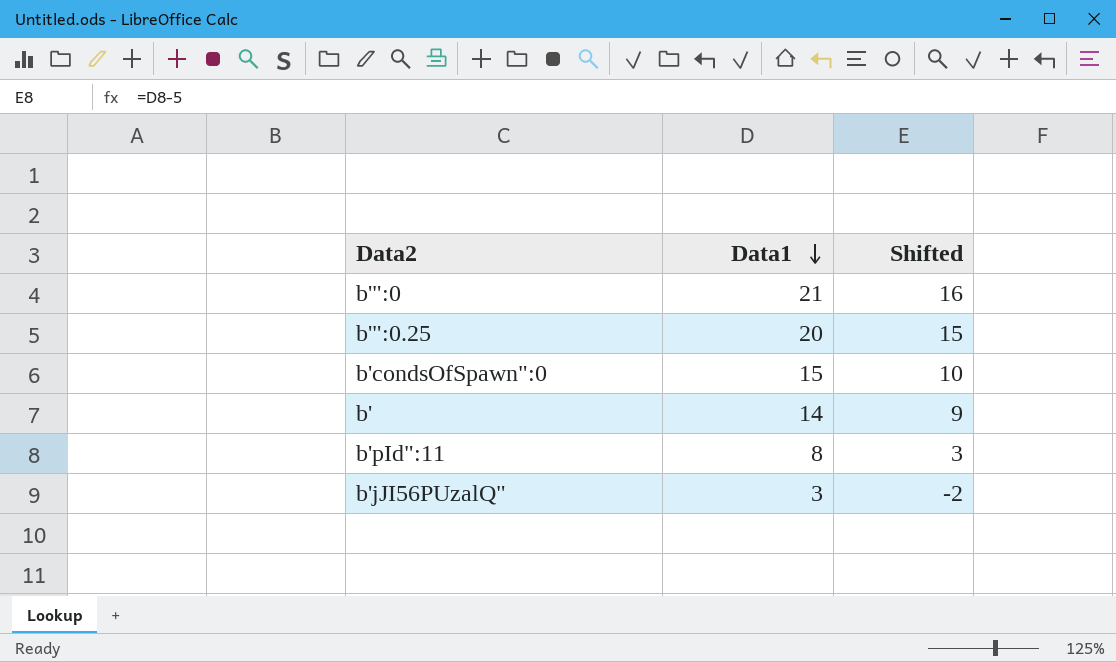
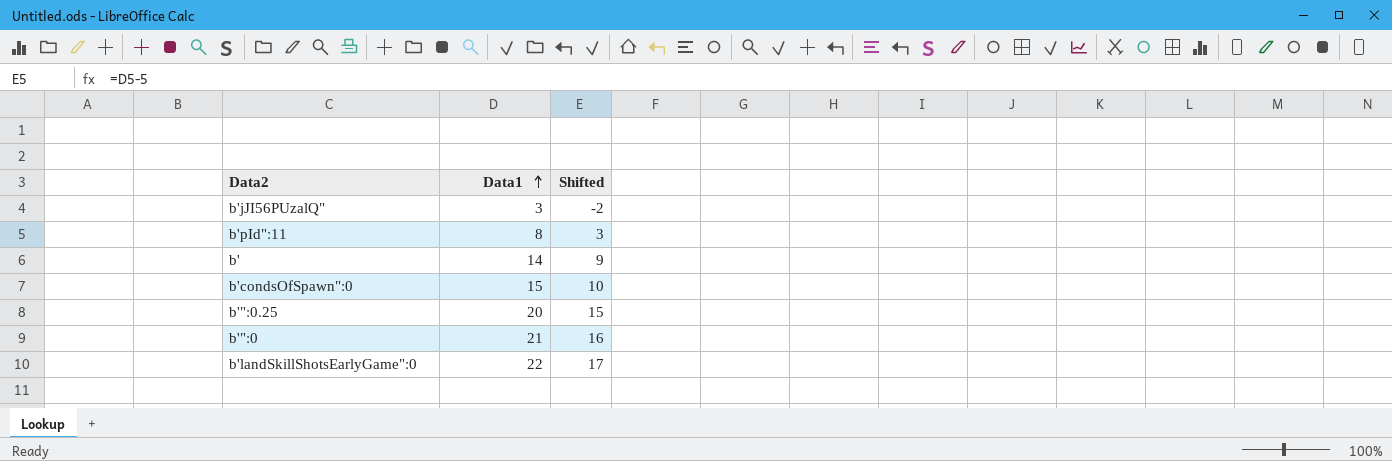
row order: Data1 descending -> Data1 ascending
row b'landSkillShotsEarlyGame":0: none -> 22 | 17

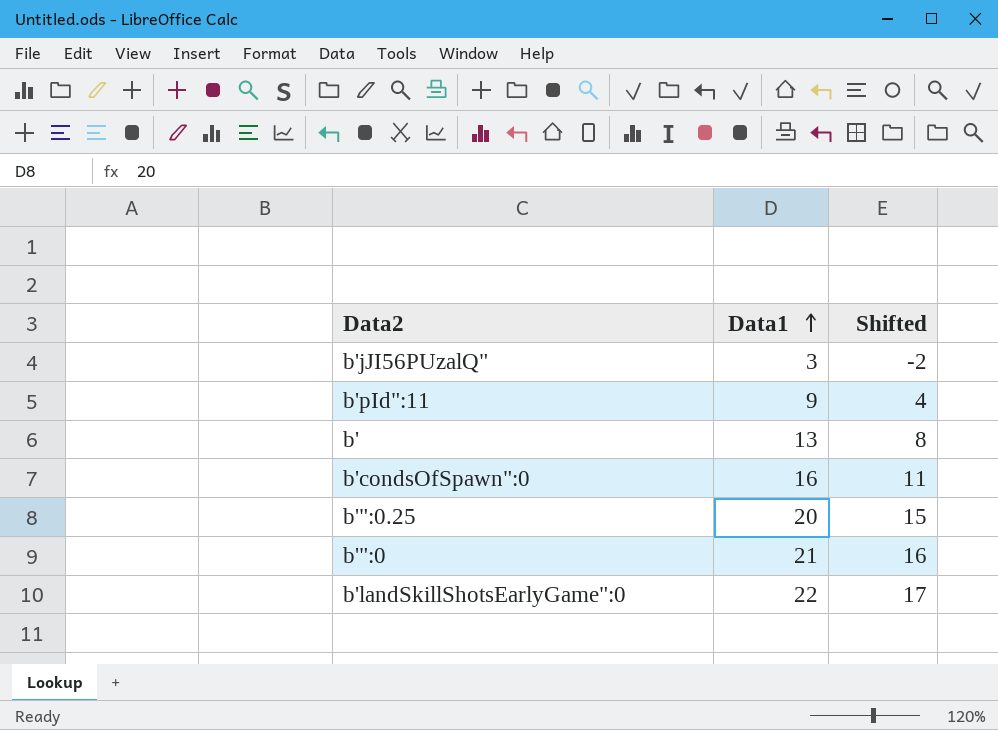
b'pId":11 | Data1: 8 -> 9
b'pId":11 | Shifted: 3 -> 4
b' | Data1: 14 -> 13
b' | Shifted: 9 -> 8
b'condsOfSpawn":0 | Data1: 15 -> 16
b'condsOfSpawn":0 | Shifted: 10 -> 11

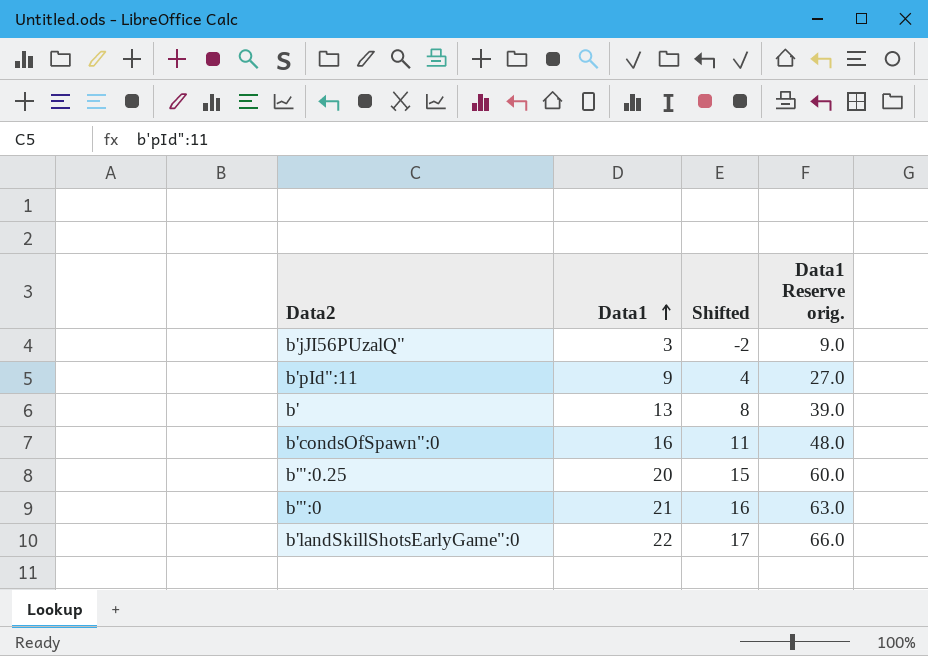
column Data1 Reserve orig. | formula: none -> [Data1] * 3

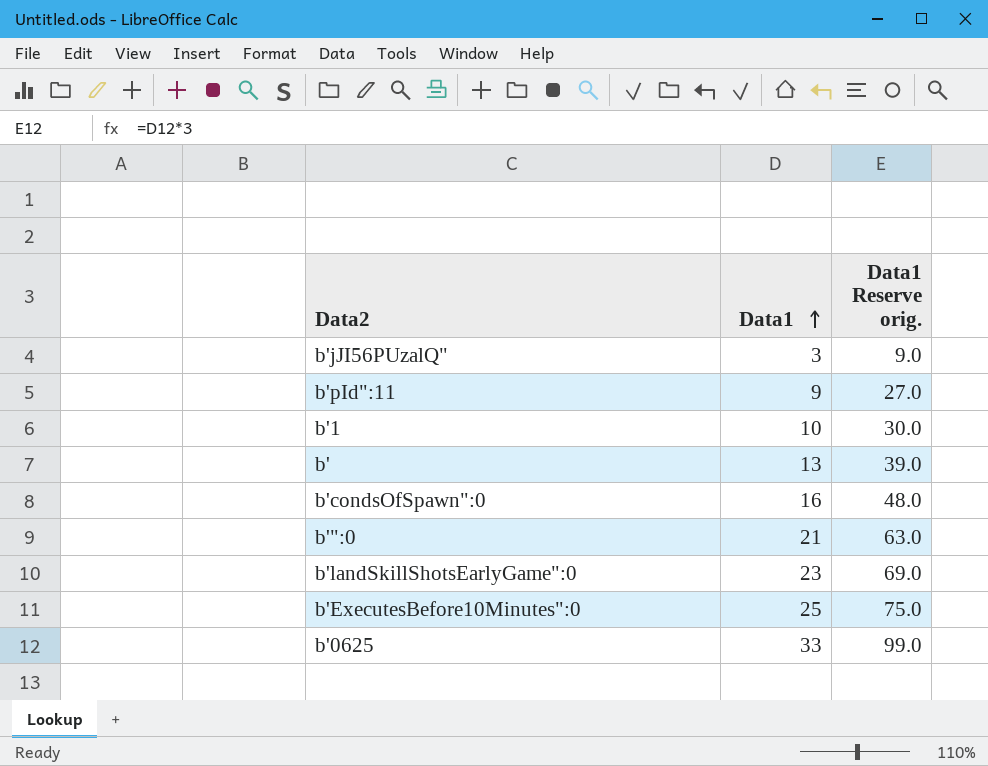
column Shifted | formula: [Data1] - 5 -> none
row b'":0.25: 20 | 15 | 60.0 -> none
row b'1: none -> 10 | 30.0
b'landSkillShotsEarlyGame":0 | Data1: 22 -> 23
b'landSkillShotsEarlyGame":0 | Data1 Reserve orig.: 66.0 -> 69.0
row b'ExecutesBefore10Minutes":0: none -> 25 | 75.0
row b'0625: none -> 33 | 99.0

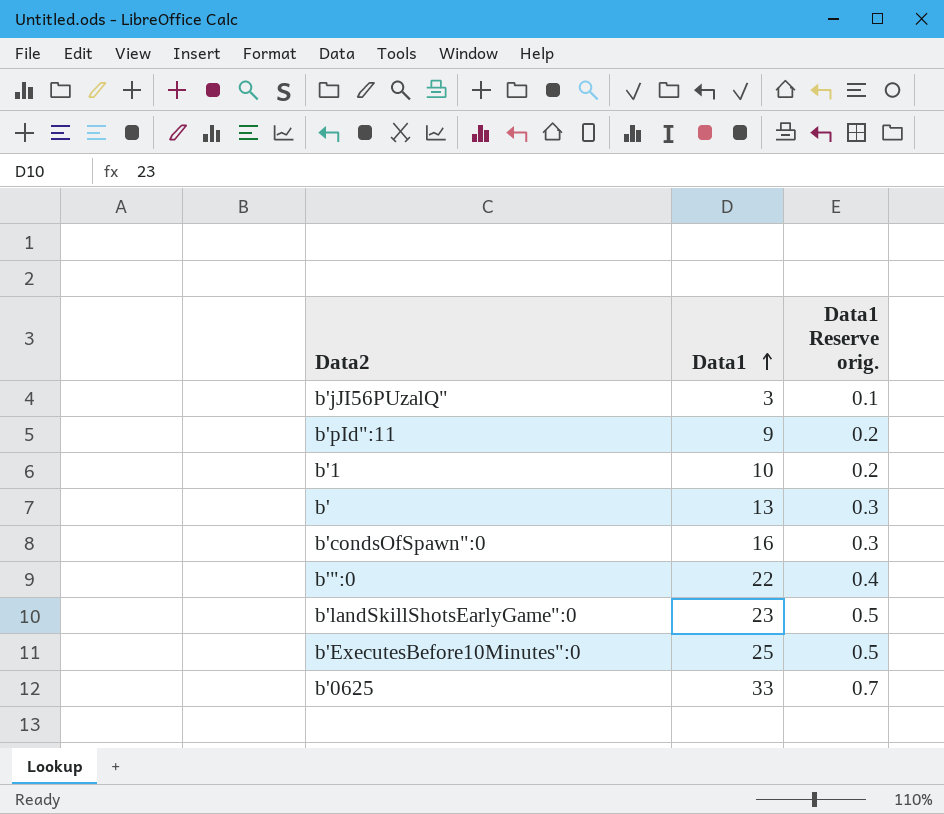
column Data1 Reserve orig. | formula: [Data1] * 3 -> [Data1] * 0.02
b'":0 | Data1: 21 -> 22

